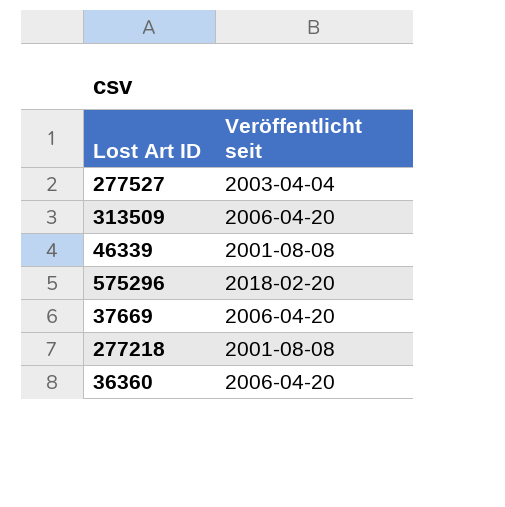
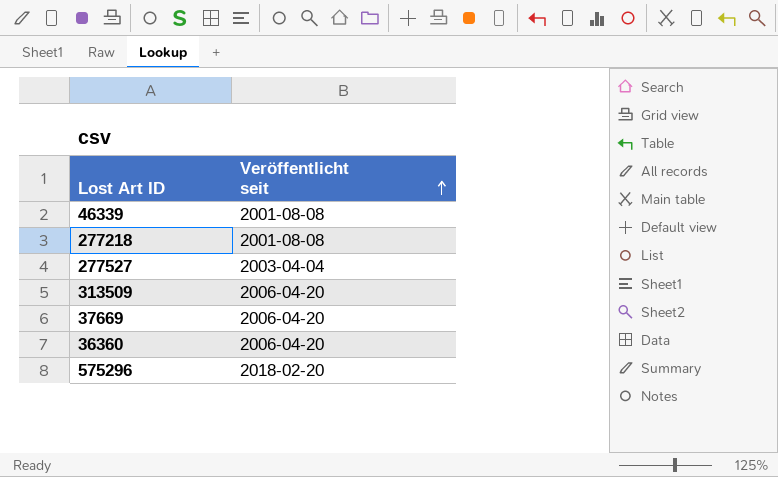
row order: none -> Veröffentlicht seit ascending

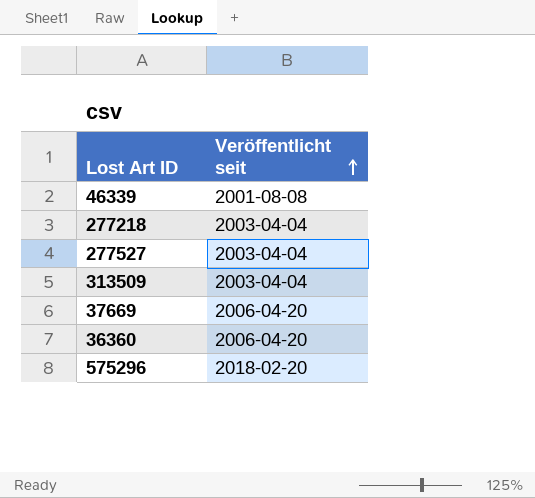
277218 | Veröffentlicht seit: 2001-08-08 -> 2003-04-04
313509 | Veröffentlicht seit: 2006-04-20 -> 2003-04-04

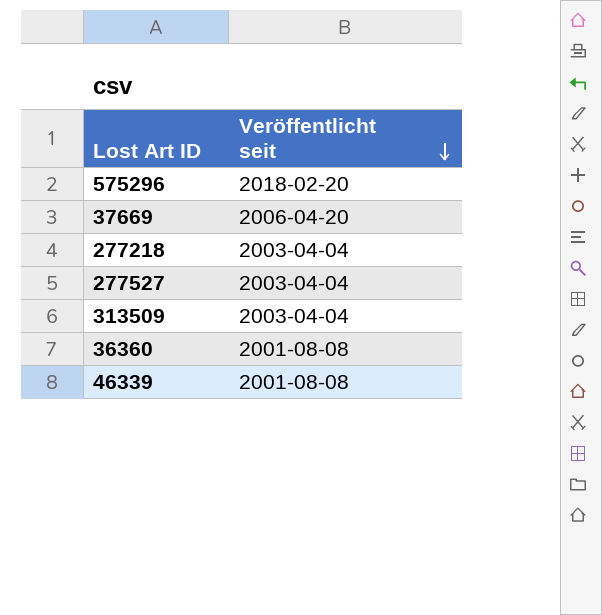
row order: Veröffentlicht seit ascending -> Veröffentlicht seit descending
36360 | Veröffentlicht seit: 2006-04-20 -> 2001-08-08

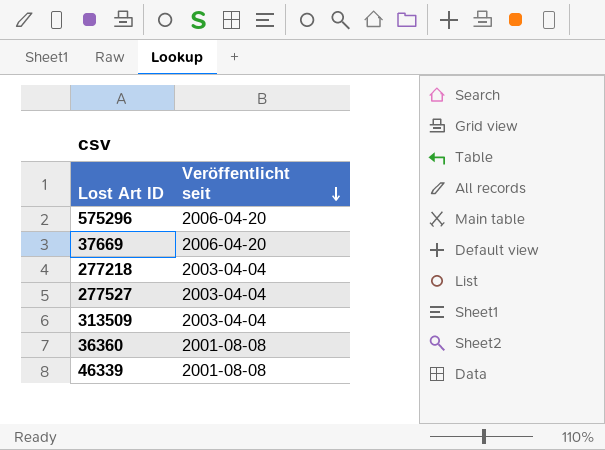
575296 | Veröffentlicht seit: 2018-02-20 -> 2006-04-20

